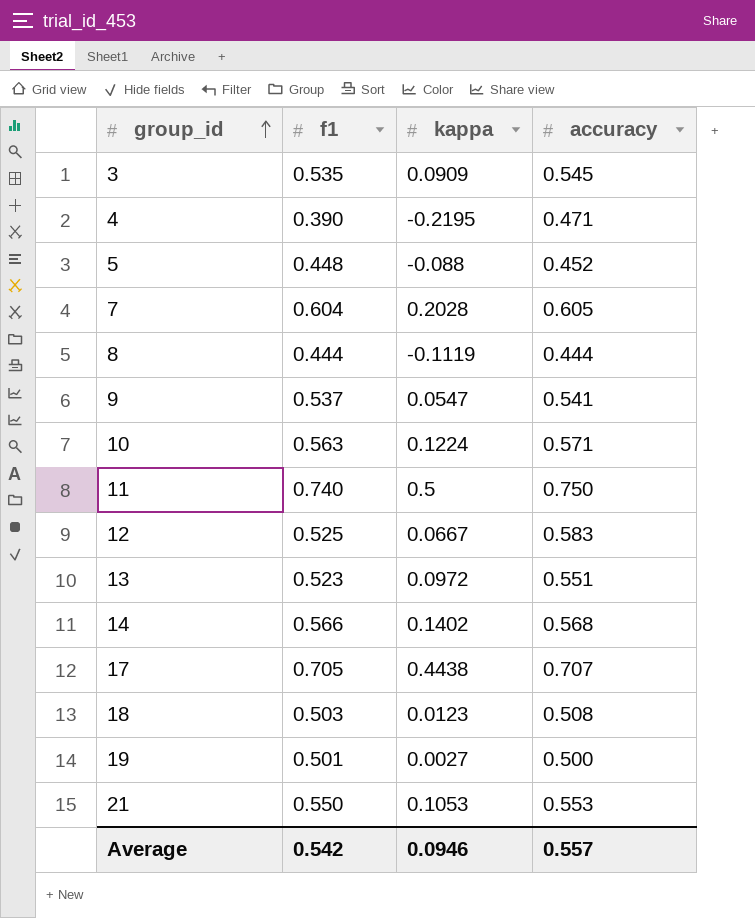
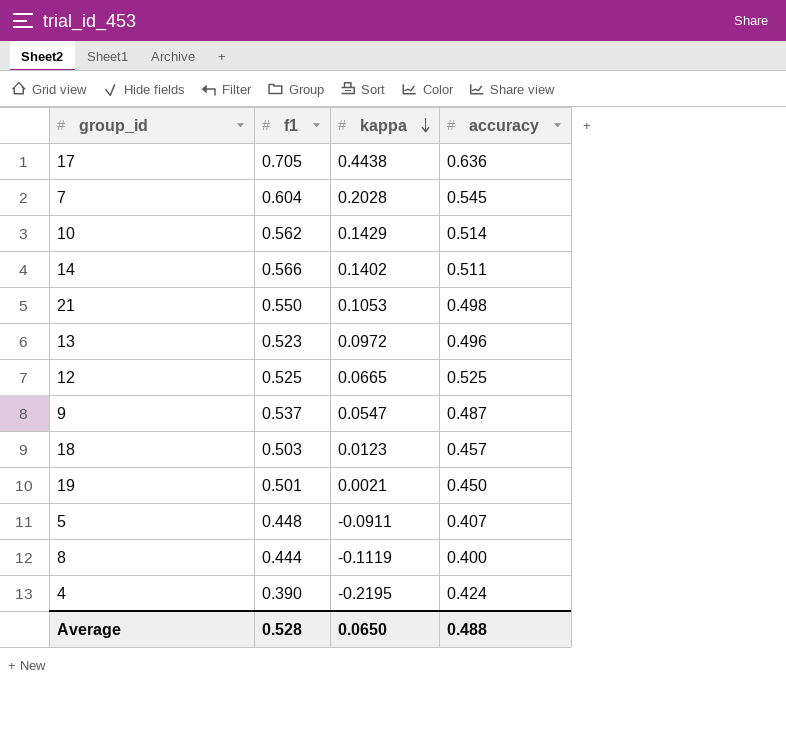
row order: group_id ascending -> kappa descending
row 3: 0.535 | 0.0909 | 0.545 -> none
row 11: 0.740 | 0.5 | 0.750 -> none
17 | accuracy: 0.707 -> 0.636
7 | accuracy: 0.605 -> 0.545
10 | f1: 0.563 -> 0.562
10 | kappa: 0.1224 -> 0.1429
10 | accuracy: 0.571 -> 0.514
14 | accuracy: 0.568 -> 0.511
21 | accuracy: 0.553 -> 0.498
13 | accuracy: 0.551 -> 0.496
12 | kappa: 0.0667 -> 0.0665
12 | accuracy: 0.583 -> 0.525
9 | accuracy: 0.541 -> 0.487
18 | accuracy: 0.508 -> 0.457
19 | kappa: 0.0027 -> 0.0021
19 | accuracy: 0.500 -> 0.450
5 | kappa: -0.088 -> -0.0911
5 | accuracy: 0.452 -> 0.407
8 | accuracy: 0.444 -> 0.400
4 | accuracy: 0.471 -> 0.424
Average | f1: 0.542 -> 0.528
Average | kappa: 0.0946 -> 0.0650
Average | accuracy: 0.557 -> 0.488

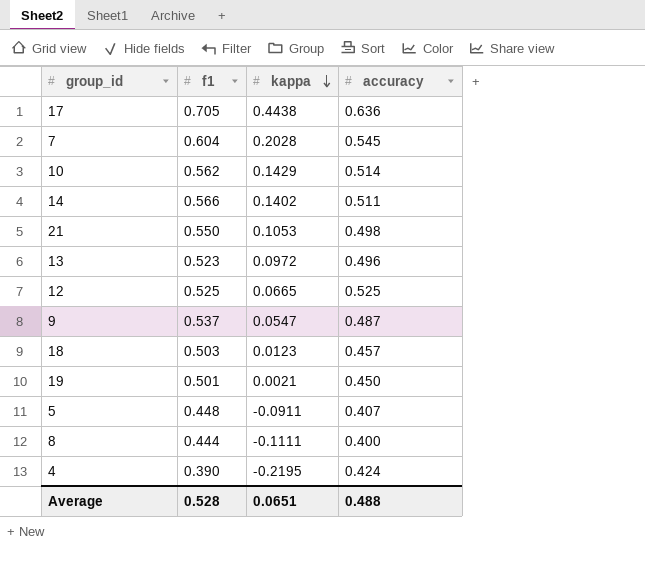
8 | kappa: -0.1119 -> -0.1111
Average | kappa: 0.0650 -> 0.0651

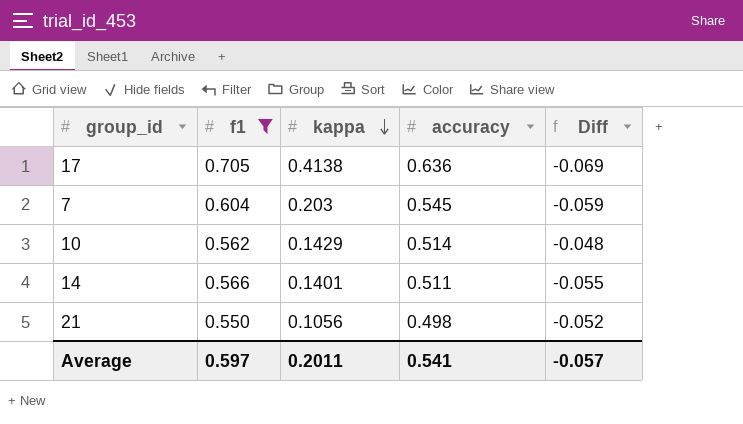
filter: none -> f1 >= 0.550
column Diff | formula: none -> [accuracy] - [f1]
17 | kappa: 0.4438 -> 0.4138
7 | kappa: 0.2028 -> 0.203
14 | kappa: 0.1402 -> 0.1401
21 | kappa: 0.1053 -> 0.1056
Average | f1: 0.528 -> 0.597
Average | kappa: 0.0651 -> 0.2011
Average | accuracy: 0.488 -> 0.541

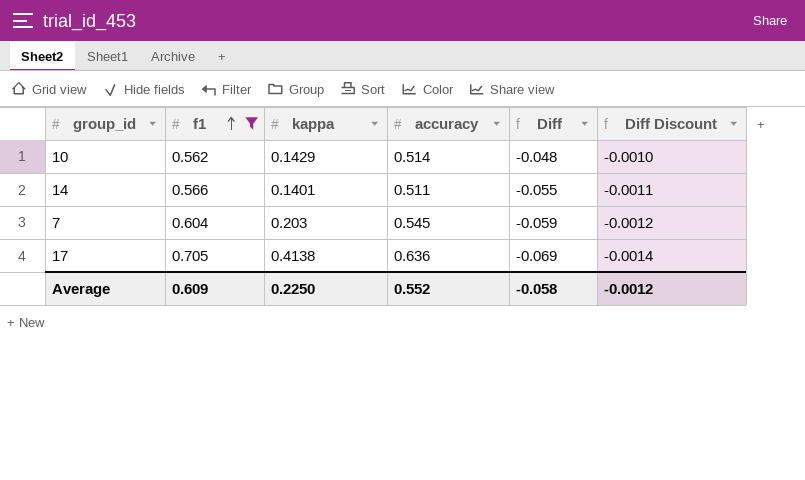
row order: kappa descending -> f1 ascending
column Diff Discount | formula: none -> [Diff] * 0.02
row 21: 0.550 | 0.1056 | 0.498 | -0.052 -> none
Average | f1: 0.597 -> 0.609
Average | kappa: 0.2011 -> 0.2250
Average | accuracy: 0.541 -> 0.552
Average | Diff: -0.057 -> -0.058

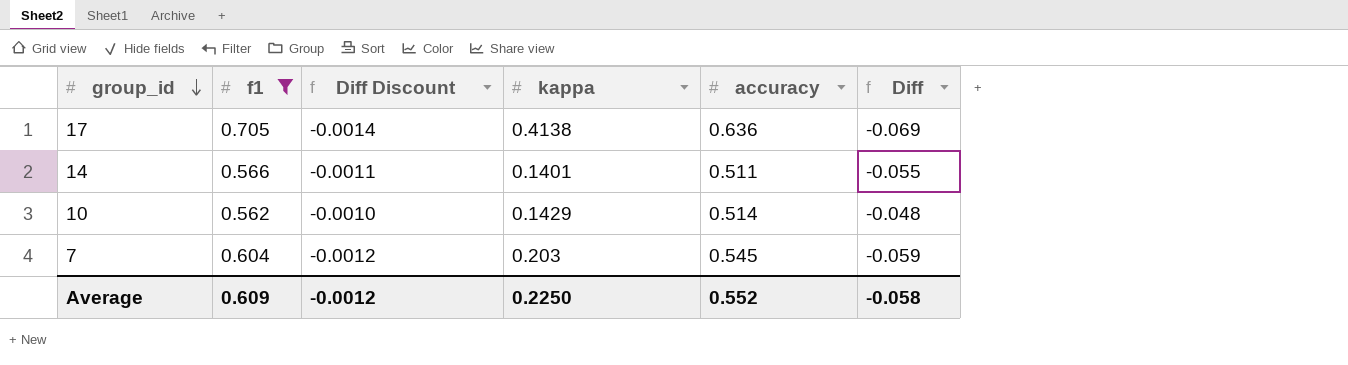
row order: f1 ascending -> group_id descending
column Diff Discount | position: 6 -> 3

